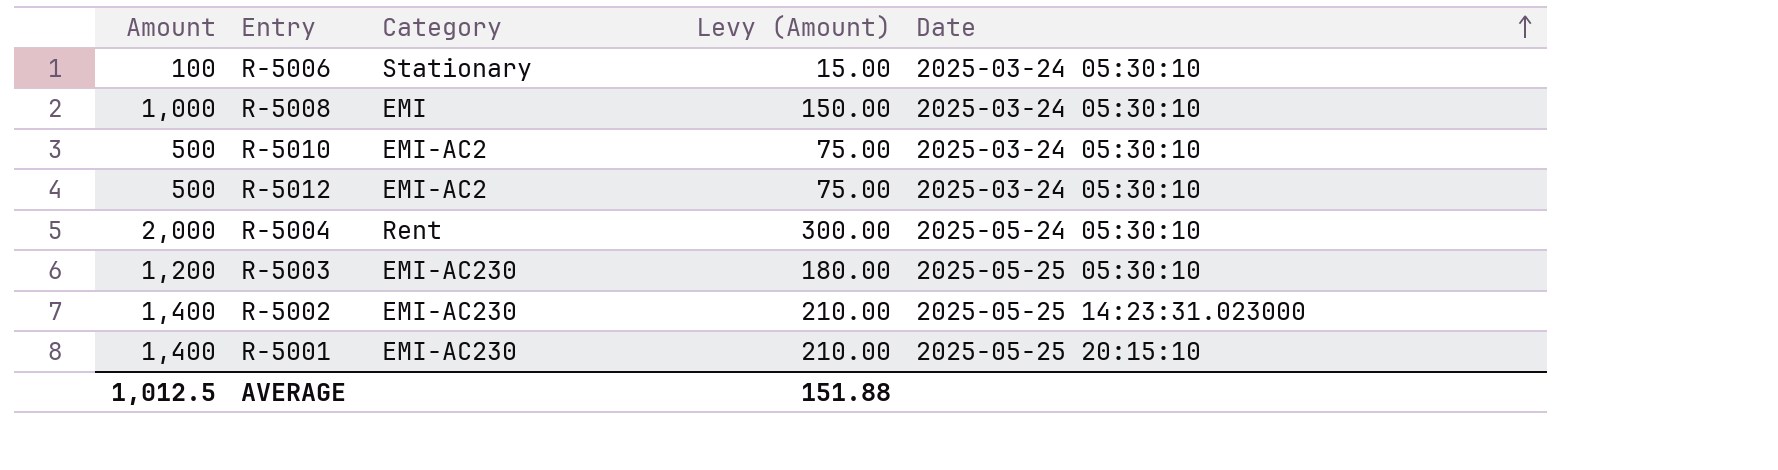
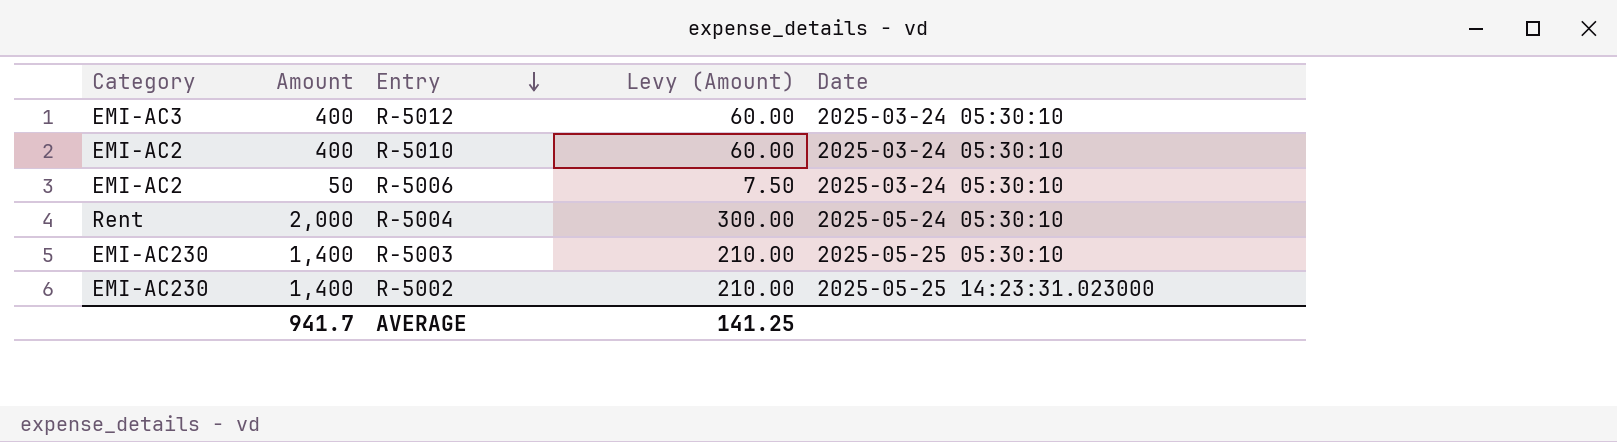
row order: Date ascending -> Entry descending
column Category | position: 3 -> 1
row R-5008: 1,000 | EMI | 150.00 | 2025-03-24 05:30:10 -> none
row R-5001: 1,400 | EMI-AC230 | 210.00 | 2025-05-25 20:15:10 -> none
R-5012 | Category: EMI-AC2 -> EMI-AC3
R-5012 | Amount: 500 -> 400
R-5012 | Levy (Amount): 75.00 -> 60.00
R-5010 | Amount: 500 -> 400
R-5010 | Levy (Amount): 75.00 -> 60.00
R-5006 | Category: Stationary -> EMI-AC2
R-5006 | Amount: 100 -> 50
R-5006 | Levy (Amount): 15.00 -> 7.50
R-5003 | Amount: 1,200 -> 1,400
R-5003 | Levy (Amount): 180.00 -> 210.00
AVERAGE | Amount: 1,012.5 -> 941.7
AVERAGE | Levy (Amount): 151.88 -> 141.25

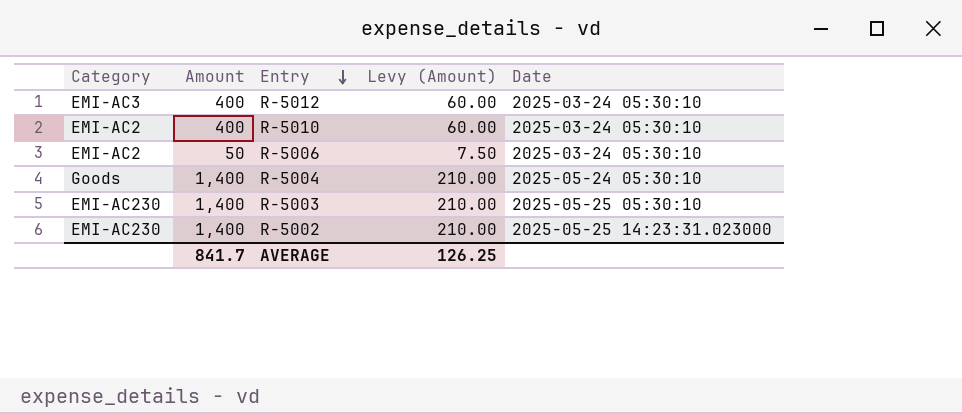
R-5004 | Category: Rent -> Goods
R-5004 | Amount: 2,000 -> 1,400
R-5004 | Levy (Amount): 300.00 -> 210.00
AVERAGE | Amount: 941.7 -> 841.7
AVERAGE | Levy (Amount): 141.25 -> 126.25

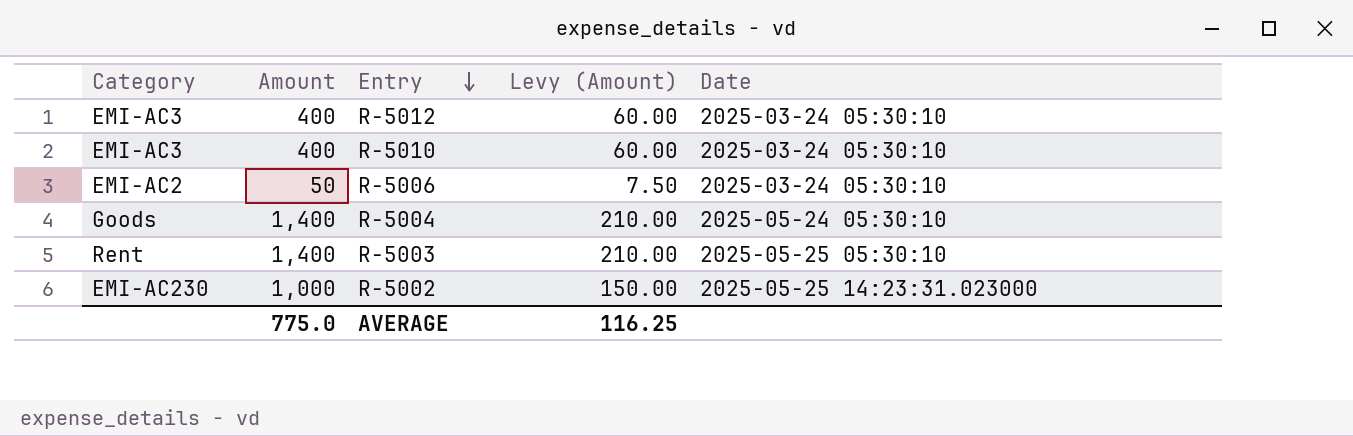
R-5010 | Category: EMI-AC2 -> EMI-AC3
R-5003 | Category: EMI-AC230 -> Rent
R-5002 | Amount: 1,400 -> 1,000
R-5002 | Levy (Amount): 210.00 -> 150.00
AVERAGE | Amount: 841.7 -> 775.0
AVERAGE | Levy (Amount): 126.25 -> 116.25

